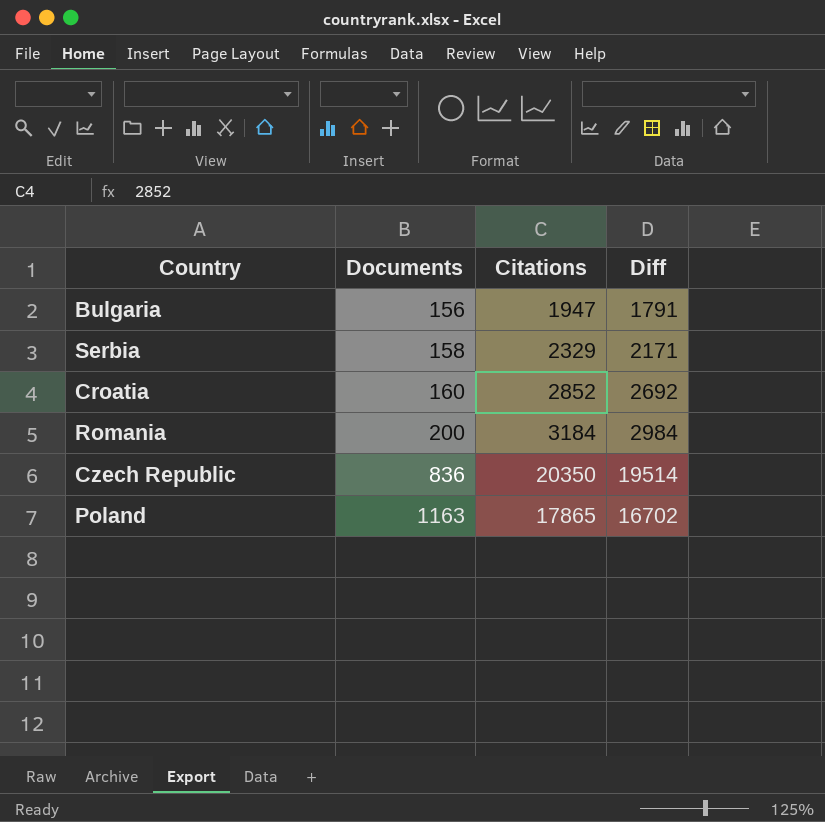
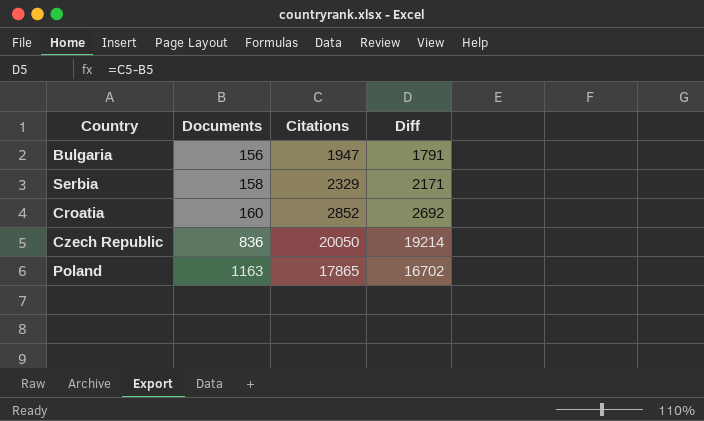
row Romania: 200 | 3184 | 2984 -> none
Czech Republic | Citations: 20350 -> 20050
Czech Republic | Diff: 19514 -> 19214

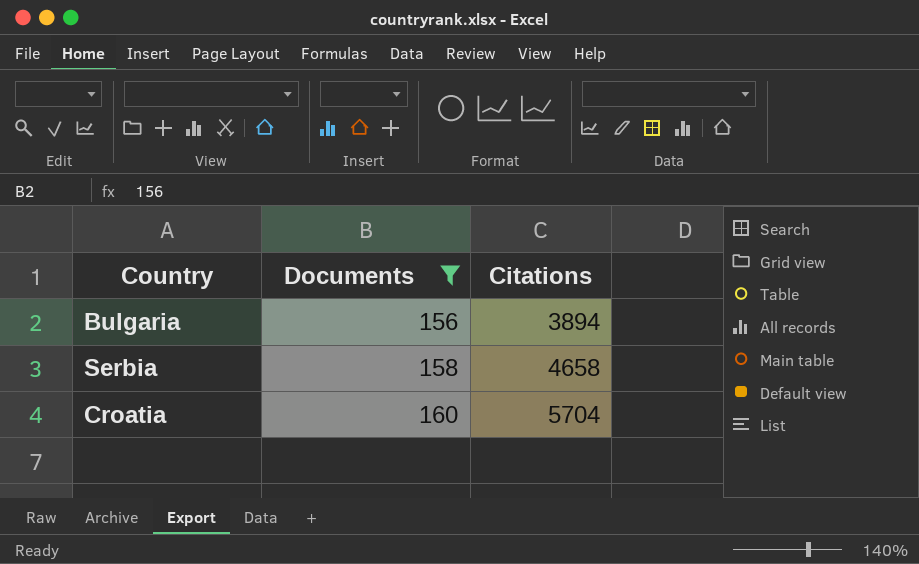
filter: none -> Documents <= 160
column Diff | formula: [Citations] - [Documents] -> none
Bulgaria | Citations: 1947 -> 3894
Serbia | Citations: 2329 -> 4658
Croatia | Citations: 2852 -> 5704

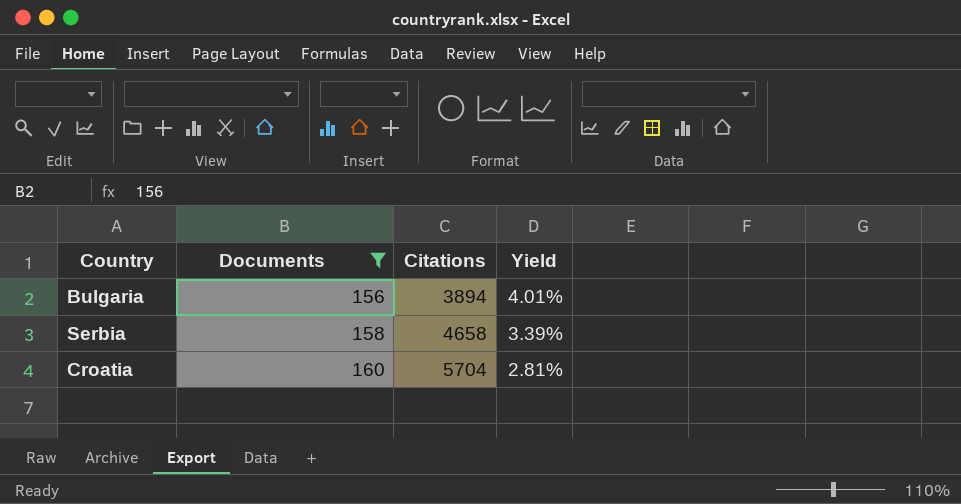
column Yield | formula: none -> [Documents] / [Citations]

